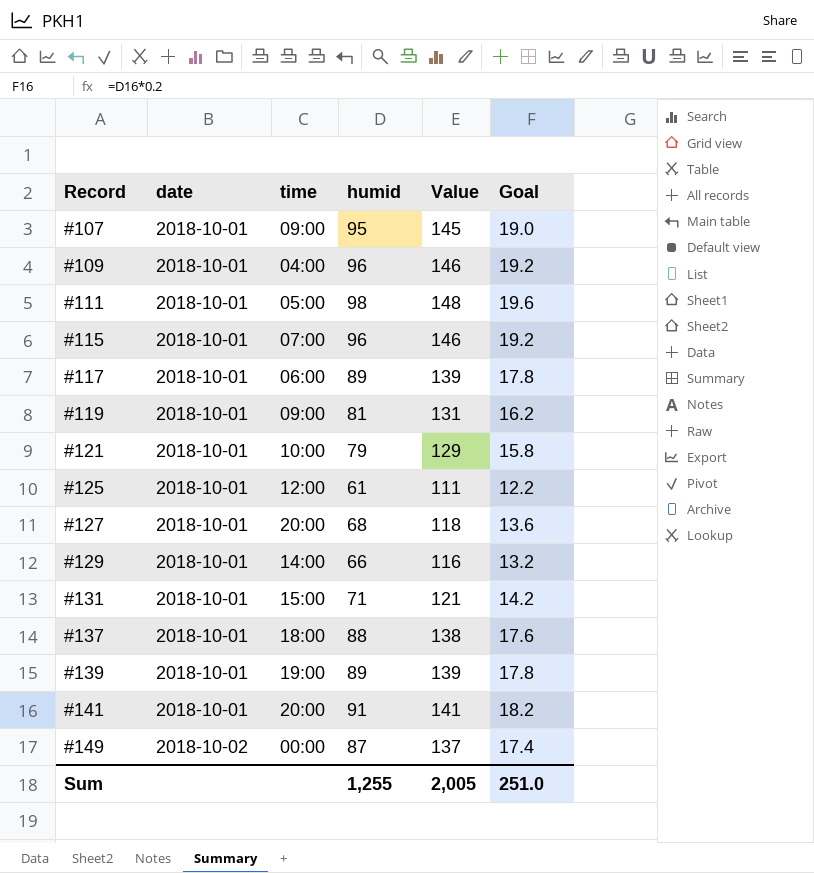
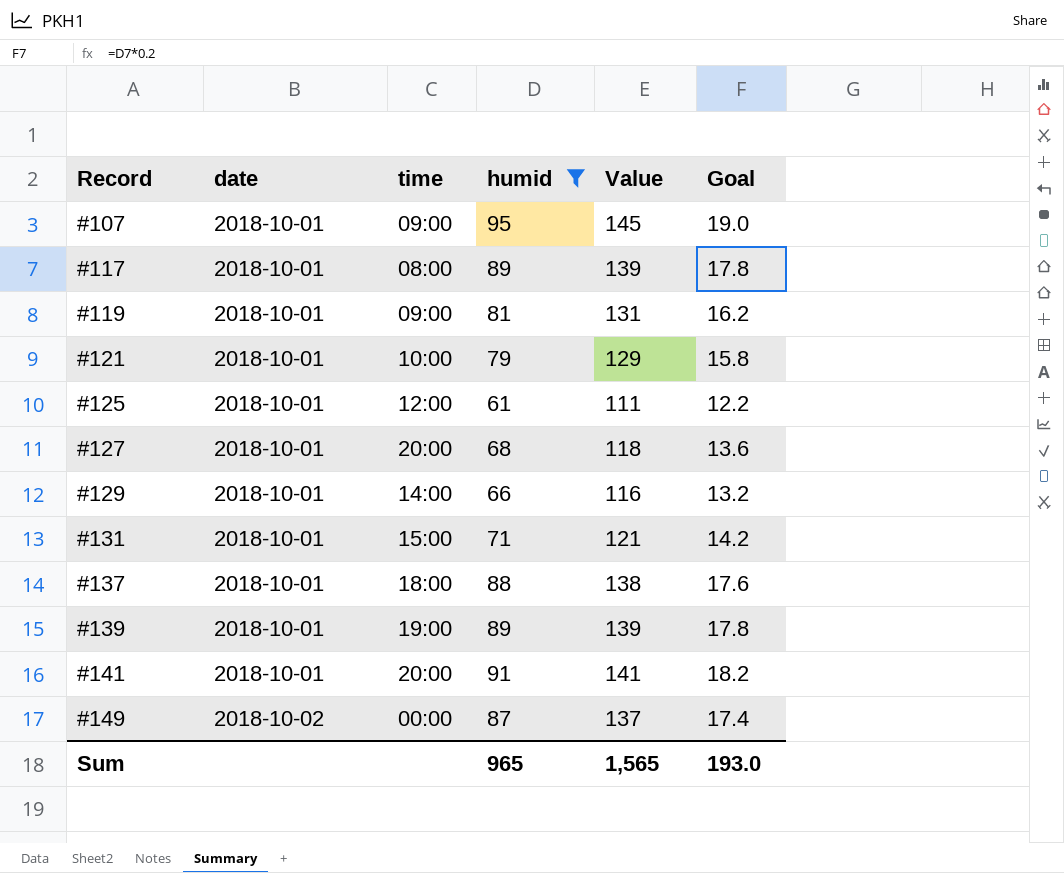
filter: none -> humid <= 95
#117 | time: 06:00 -> 08:00
Sum | humid: 1,255 -> 965
Sum | Value: 2,005 -> 1,565
Sum | Goal: 251.0 -> 193.0

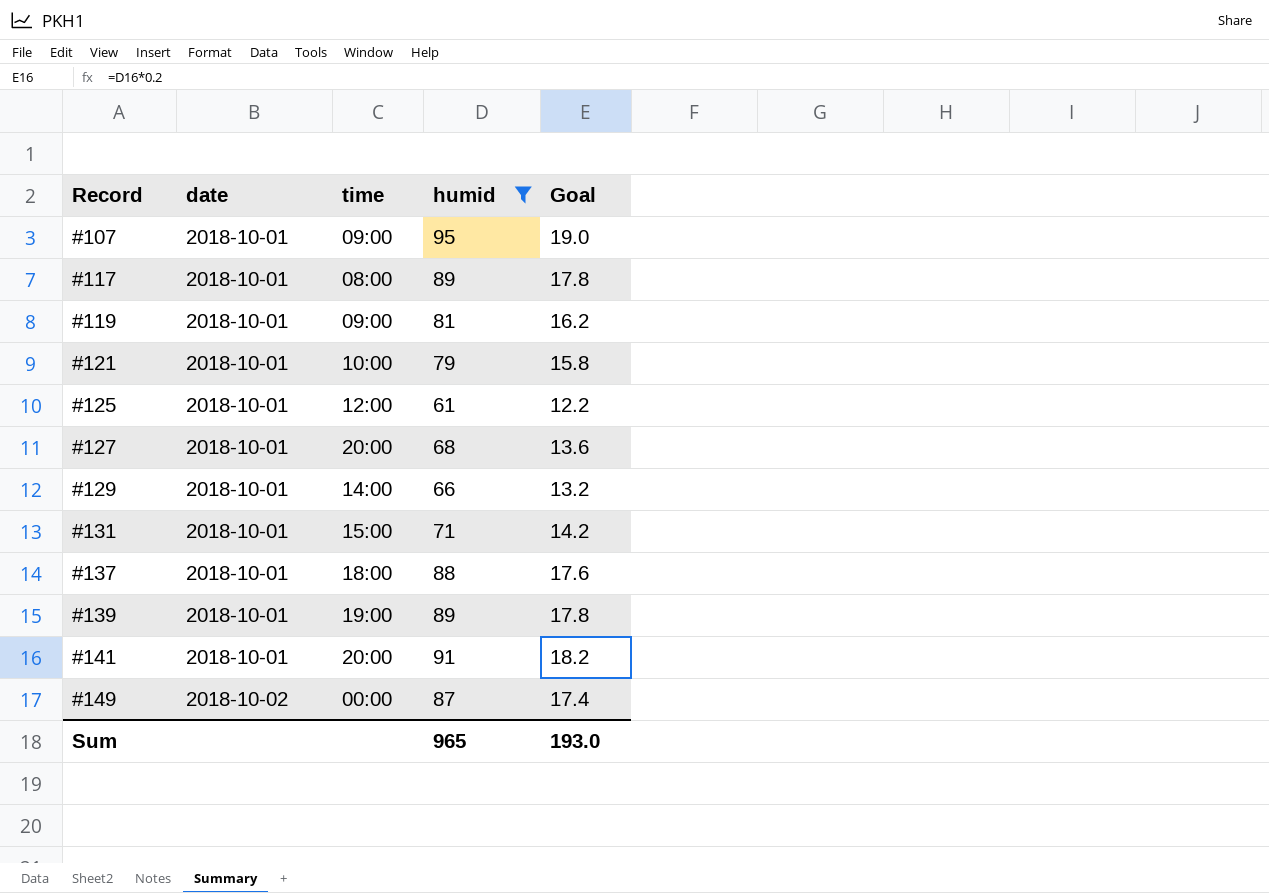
column Value | formula: [humid] + 50 -> none

